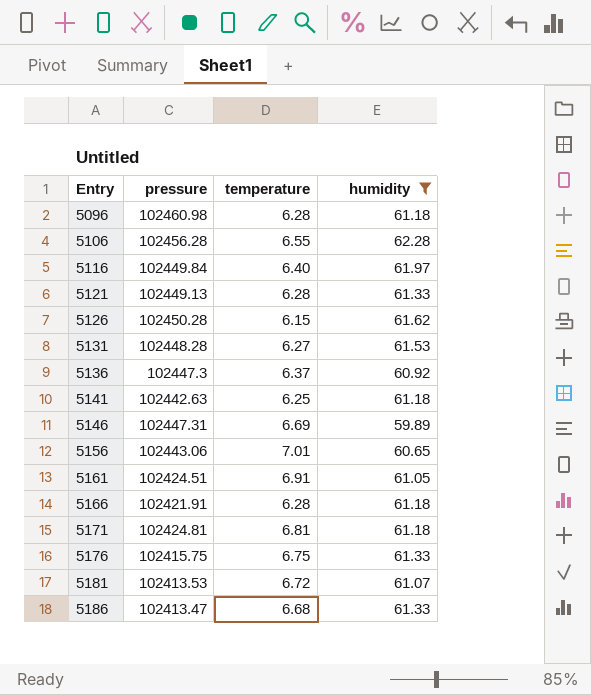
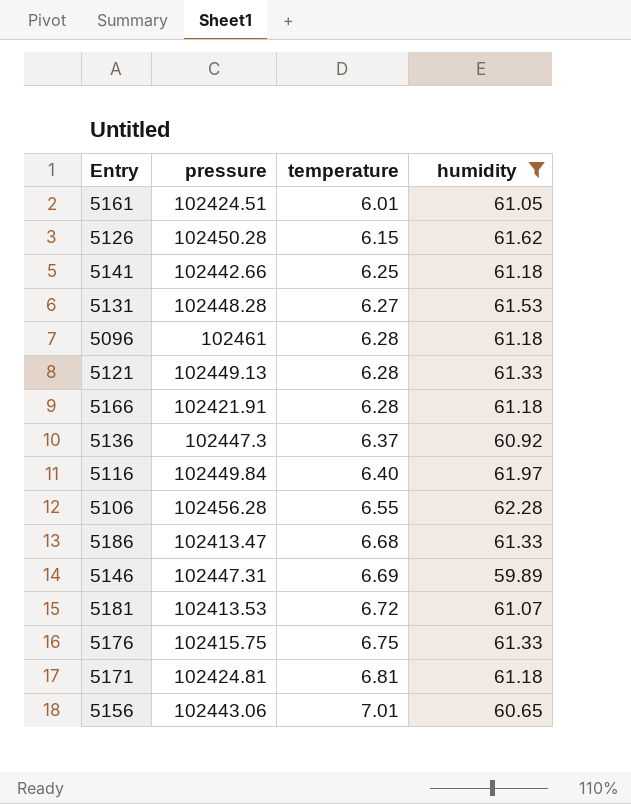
row order: Entry ascending -> temperature ascending
5161 | temperature: 6.91 -> 6.01
5141 | pressure: 102442.63 -> 102442.66
5096 | pressure: 102460.98 -> 102461

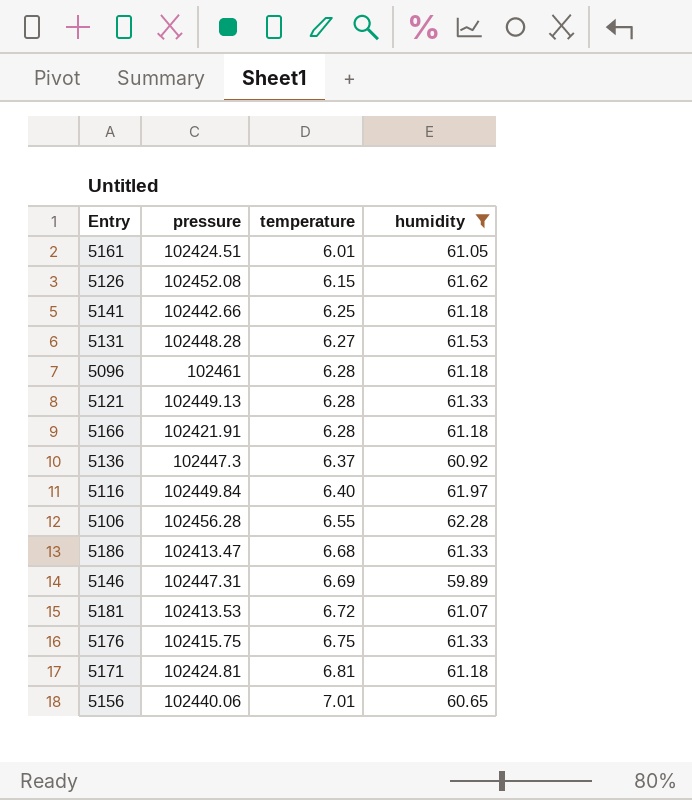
5126 | pressure: 102450.28 -> 102452.08
5156 | pressure: 102443.06 -> 102440.06

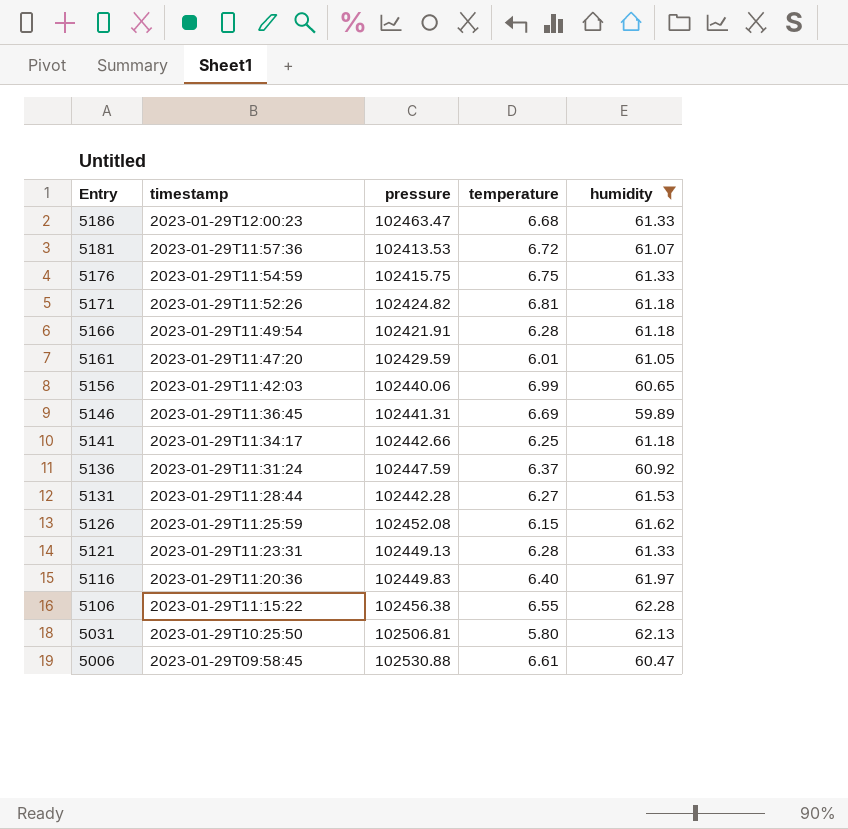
row order: temperature ascending -> Entry descending
column timestamp | position: none -> 2
row 5096: 102461 | 6.28 | 61.18 -> none
5186 | pressure: 102413.47 -> 102463.47
5171 | pressure: 102424.81 -> 102424.82
5161 | pressure: 102424.51 -> 102429.59
5156 | temperature: 7.01 -> 6.99
5146 | pressure: 102447.31 -> 102441.31
5136 | pressure: 102447.3 -> 102447.59
5131 | pressure: 102448.28 -> 102442.28
5116 | pressure: 102449.84 -> 102449.83
5106 | pressure: 102456.28 -> 102456.38
row 5031: none -> 2023-01-29T10:25:50 | 102506.81 | 5.80 | 62.13
row 5006: none -> 2023-01-29T09:58:45 | 102530.88 | 6.61 | 60.47

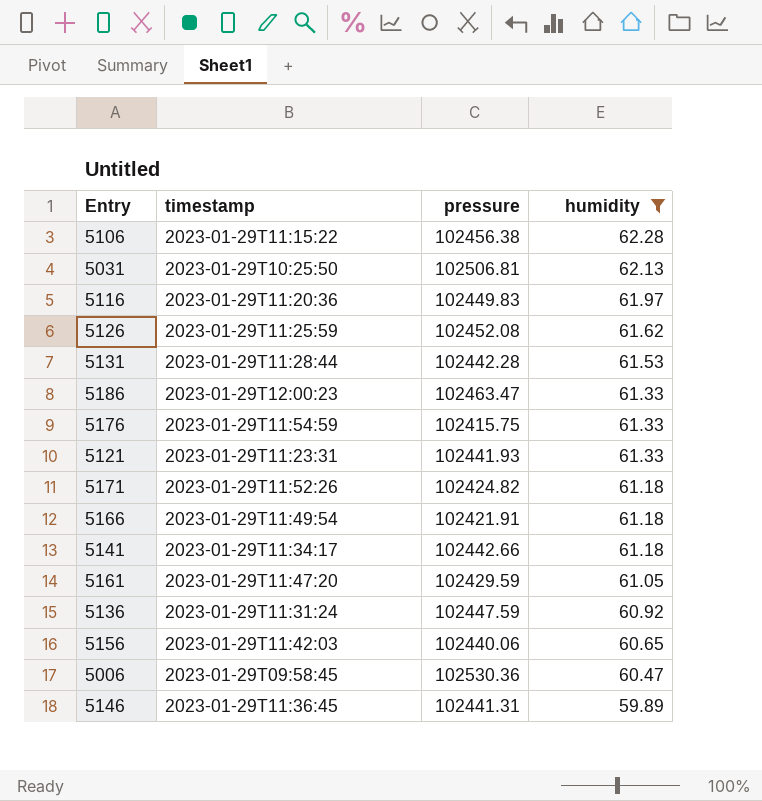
row order: Entry descending -> humidity descending
column temperature | position: 4 -> none
row 5181: 2023-01-29T11:57:36 | 102413.53 | 6.72 | 61.07 -> none
5121 | pressure: 102449.13 -> 102441.93
5006 | pressure: 102530.88 -> 102530.36

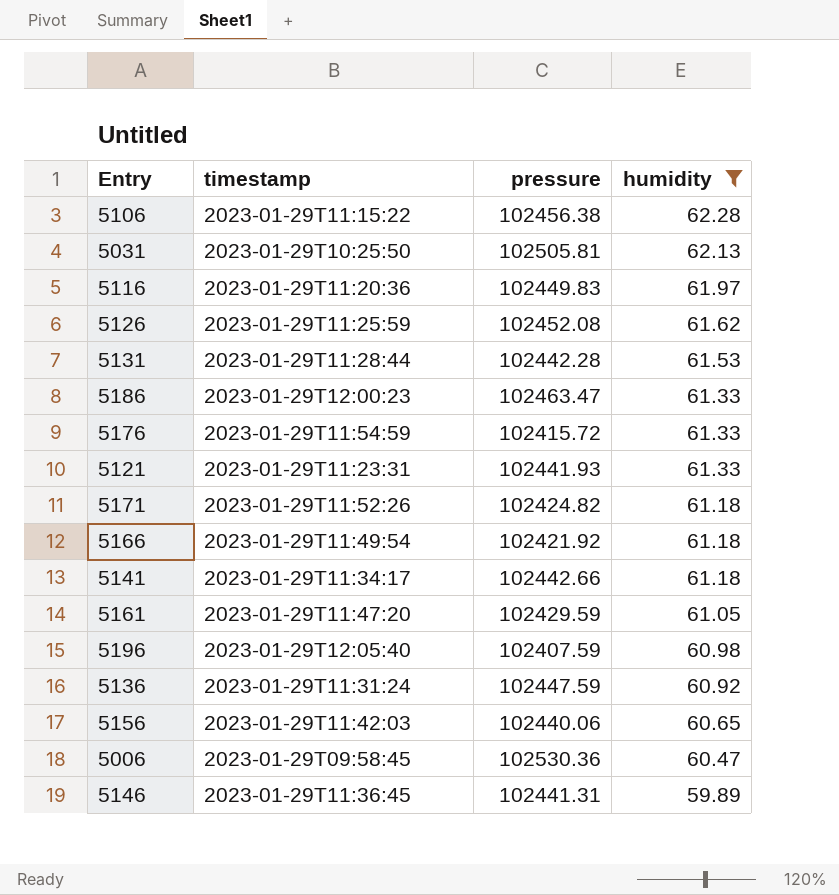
5031 | pressure: 102506.81 -> 102505.81
5176 | pressure: 102415.75 -> 102415.72
5166 | pressure: 102421.91 -> 102421.92
row 5196: none -> 2023-01-29T12:05:40 | 102407.59 | 60.98

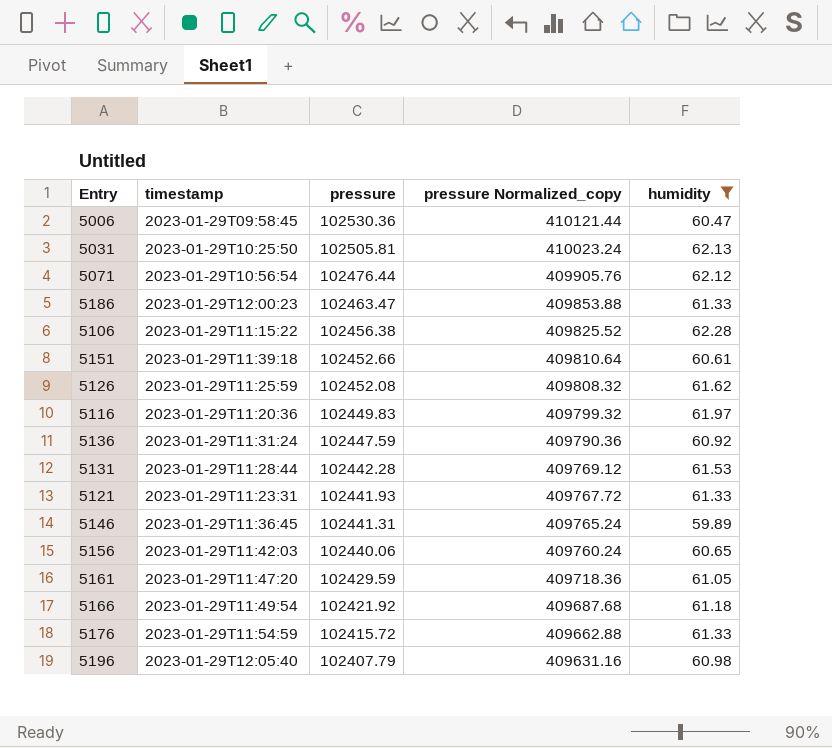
row order: humidity descending -> pressure descending
column pressure Normalized_copy | formula: none -> [pressure] * 4
row 5171: 2023-01-29T11:52:26 | 102424.82 | 61.18 -> none
row 5141: 2023-01-29T11:34:17 | 102442.66 | 61.18 -> none
row 5071: none -> 2023-01-29T10:56:54 | 102476.44 | 409905.76 | 62.12
row 5151: none -> 2023-01-29T11:39:18 | 102452.66 | 409810.64 | 60.61
5196 | pressure: 102407.59 -> 102407.79

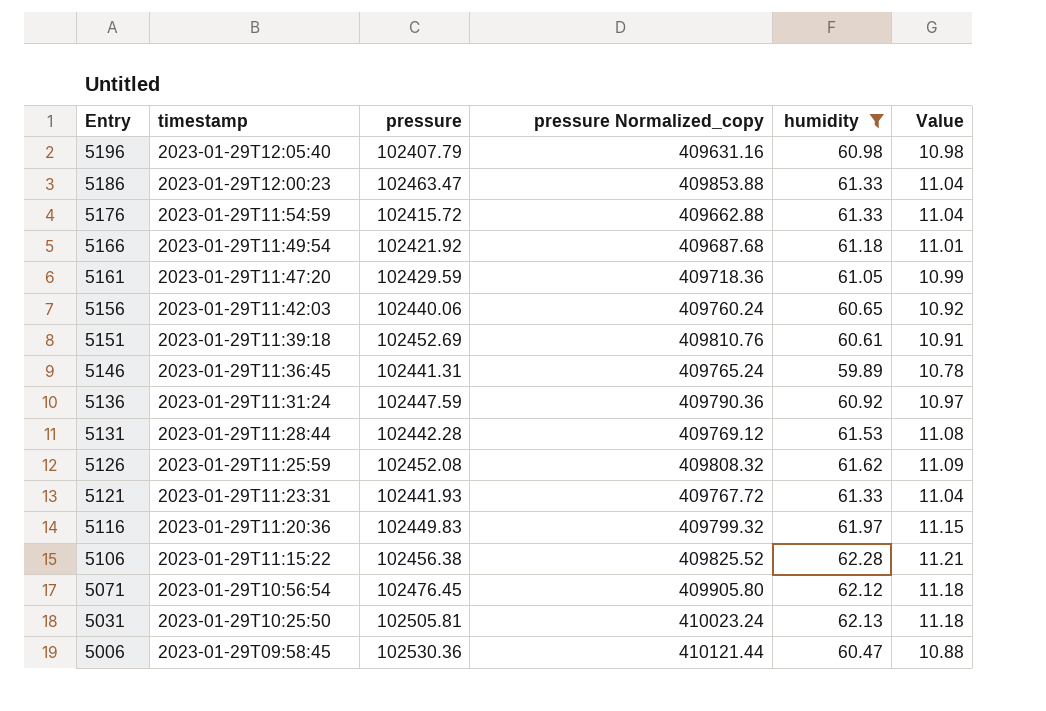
row order: pressure descending -> Entry descending
column Value | formula: none -> [humidity] * 0.18
5151 | pressure: 102452.66 -> 102452.69
5151 | pressure Normalized_copy: 409810.64 -> 409810.76
5071 | pressure: 102476.44 -> 102476.45
5071 | pressure Normalized_copy: 409905.76 -> 409905.80

